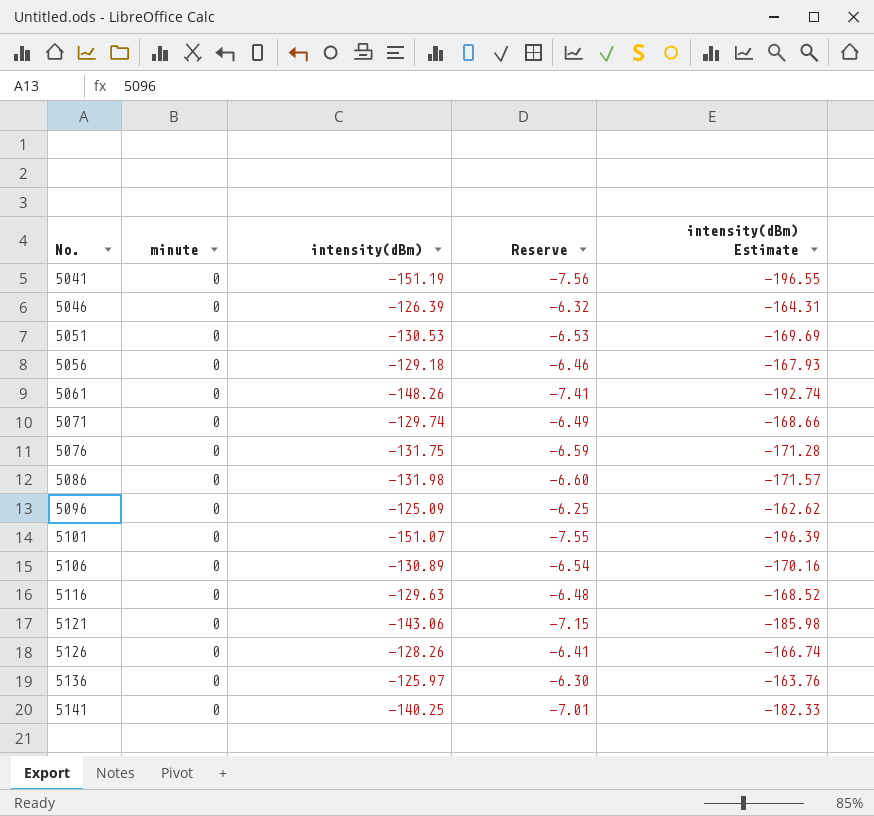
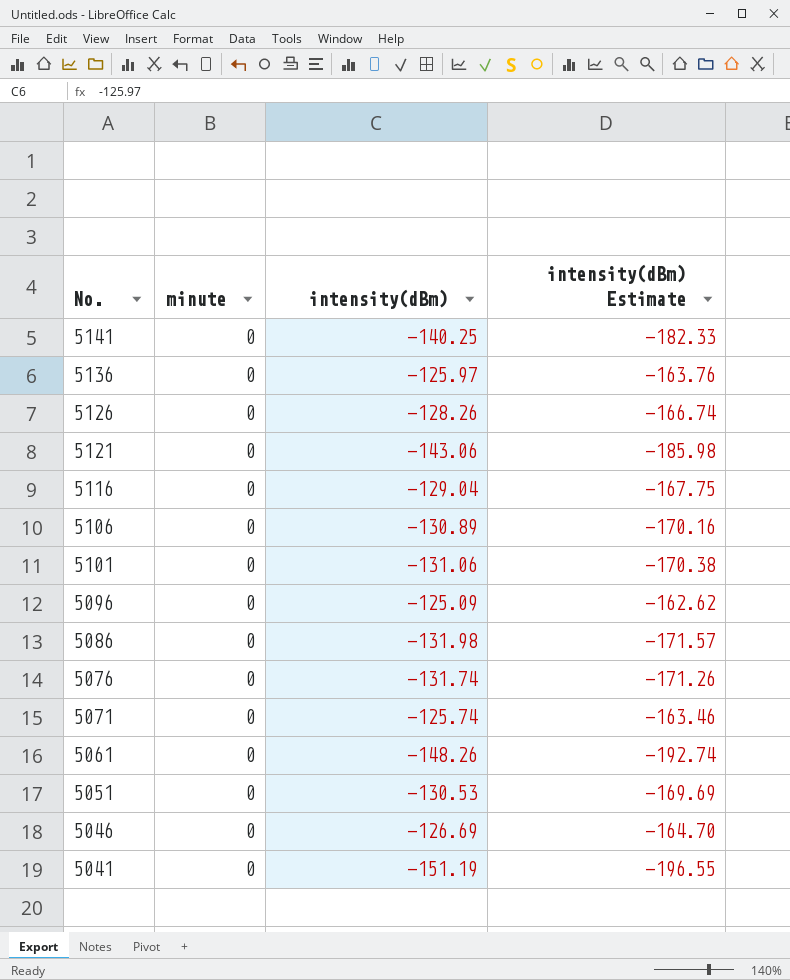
row order: No. ascending -> No. descending
column Reserve | formula: [intensity(dBm)] * 0.05 -> none
row 5056: 0 | -129.18 | -6.46 | -167.93 -> none
5116 | intensity(dBm): -129.63 -> -129.04
5116 | intensity(dBm) Estimate: -168.52 -> -167.75
5101 | intensity(dBm): -151.07 -> -131.06
5101 | intensity(dBm) Estimate: -196.39 -> -170.38
5076 | intensity(dBm): -131.75 -> -131.74
5076 | intensity(dBm) Estimate: -171.28 -> -171.26
5071 | intensity(dBm): -129.74 -> -125.74
5071 | intensity(dBm) Estimate: -168.66 -> -163.46
5046 | intensity(dBm): -126.39 -> -126.69
5046 | intensity(dBm) Estimate: -164.31 -> -164.70

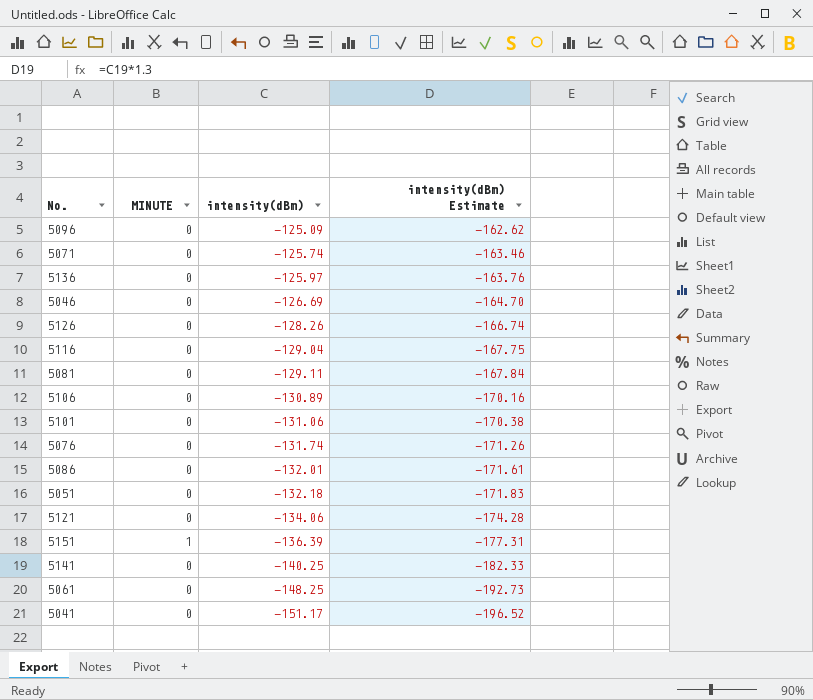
row order: No. descending -> intensity(dBm) descending
column name: minute -> MINUTE
row 5081: none -> 0 | -129.11 | -167.84
5086 | intensity(dBm): -131.98 -> -132.01
5086 | intensity(dBm) Estimate: -171.57 -> -171.61
5051 | intensity(dBm): -130.53 -> -132.18
5051 | intensity(dBm) Estimate: -169.69 -> -171.83
5121 | intensity(dBm): -143.06 -> -134.06
5121 | intensity(dBm) Estimate: -185.98 -> -174.28
row 5151: none -> 1 | -136.39 | -177.31
5061 | intensity(dBm): -148.26 -> -148.25
5061 | intensity(dBm) Estimate: -192.74 -> -192.73
5041 | intensity(dBm): -151.19 -> -151.17
5041 | intensity(dBm) Estimate: -196.55 -> -196.52

